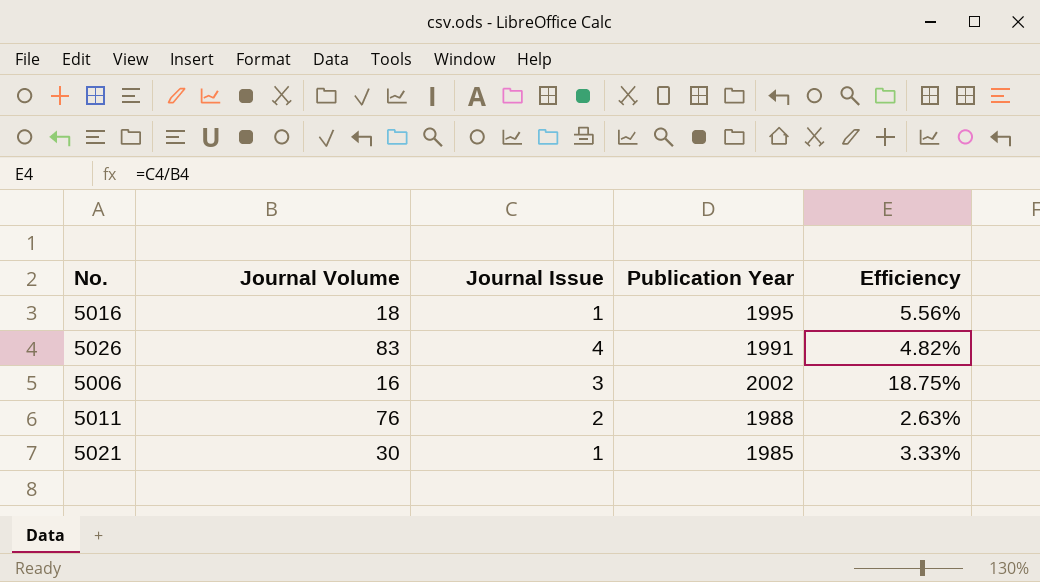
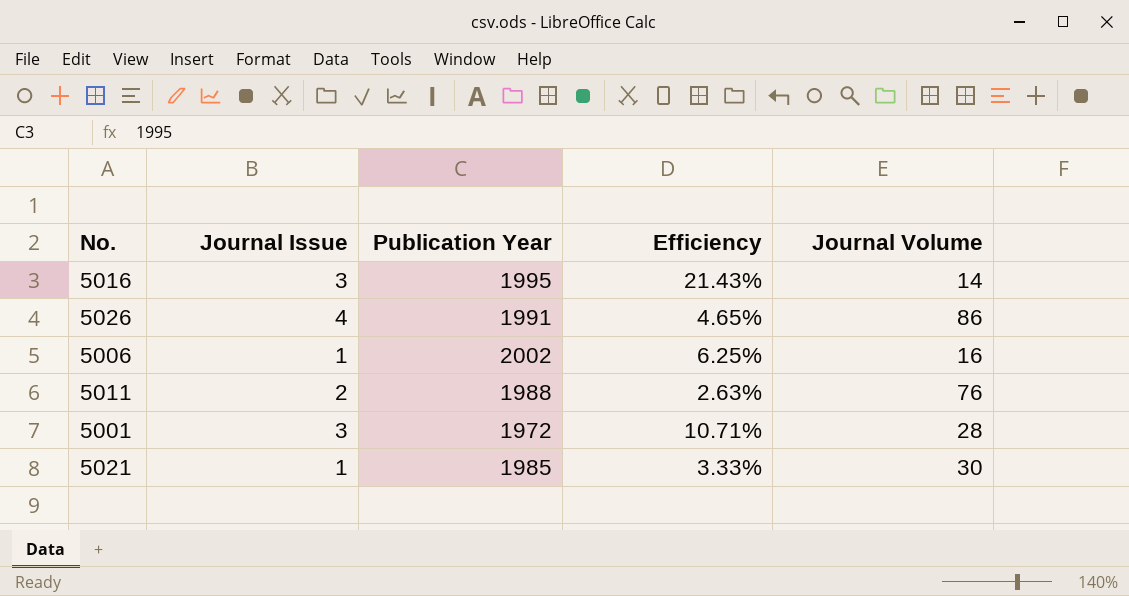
column Journal Volume | position: 2 -> 5
5016 | Journal Issue: 1 -> 3
5016 | Efficiency: 5.56% -> 21.43%
5016 | Journal Volume: 18 -> 14
5026 | Efficiency: 4.82% -> 4.65%
5026 | Journal Volume: 83 -> 86
5006 | Journal Issue: 3 -> 1
5006 | Efficiency: 18.75% -> 6.25%
row 5001: none -> 3 | 1972 | 10.71% | 28

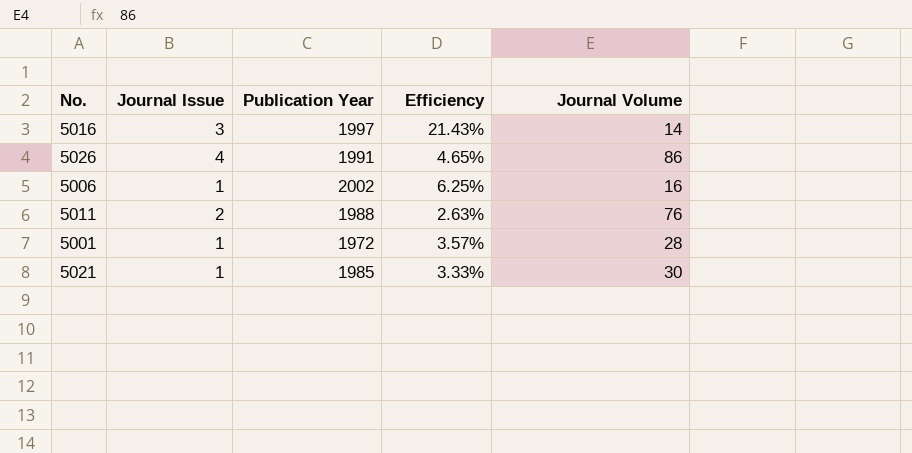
5016 | Publication Year: 1995 -> 1997
5001 | Journal Issue: 3 -> 1
5001 | Efficiency: 10.71% -> 3.57%

